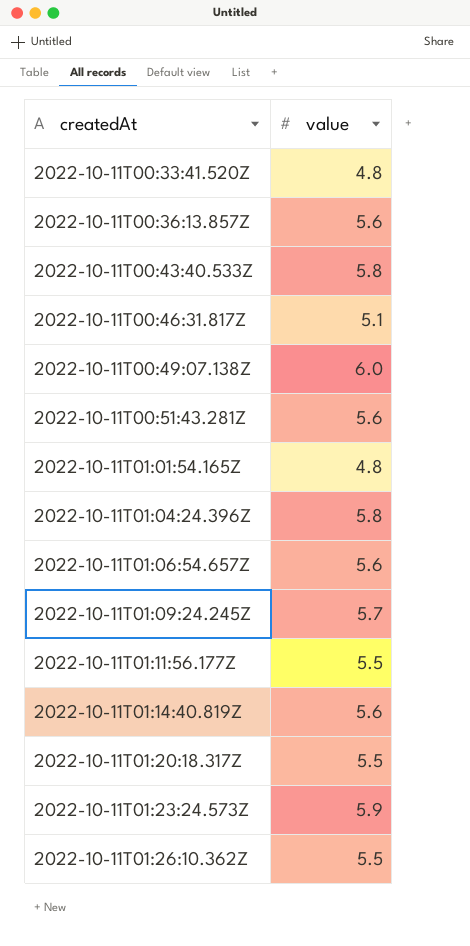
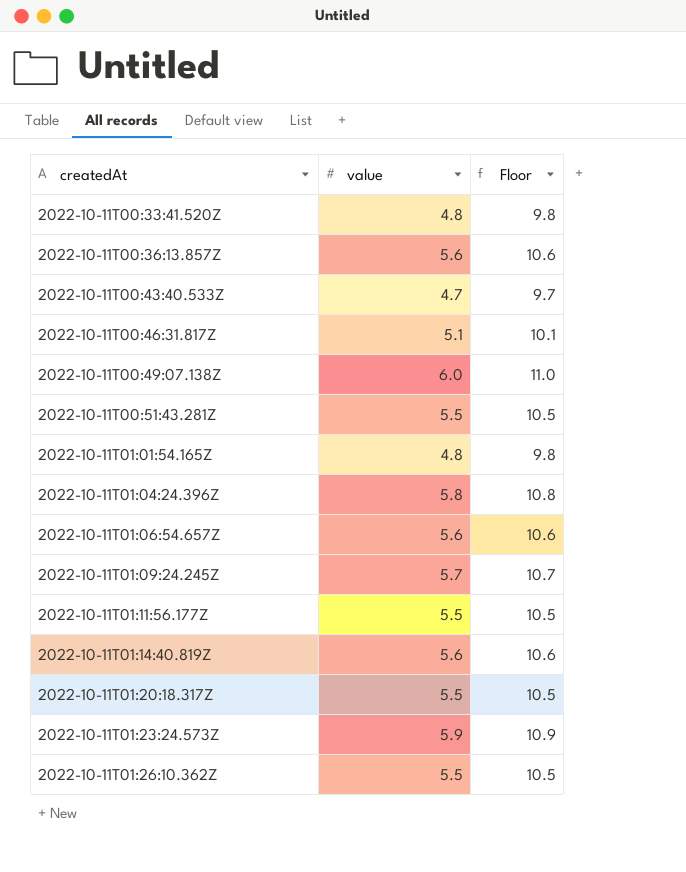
column Floor | formula: none -> [value] + 5
2022-10-11T00:43:40.533Z | value: 5.8 -> 4.7
2022-10-11T00:51:43.281Z | value: 5.6 -> 5.5

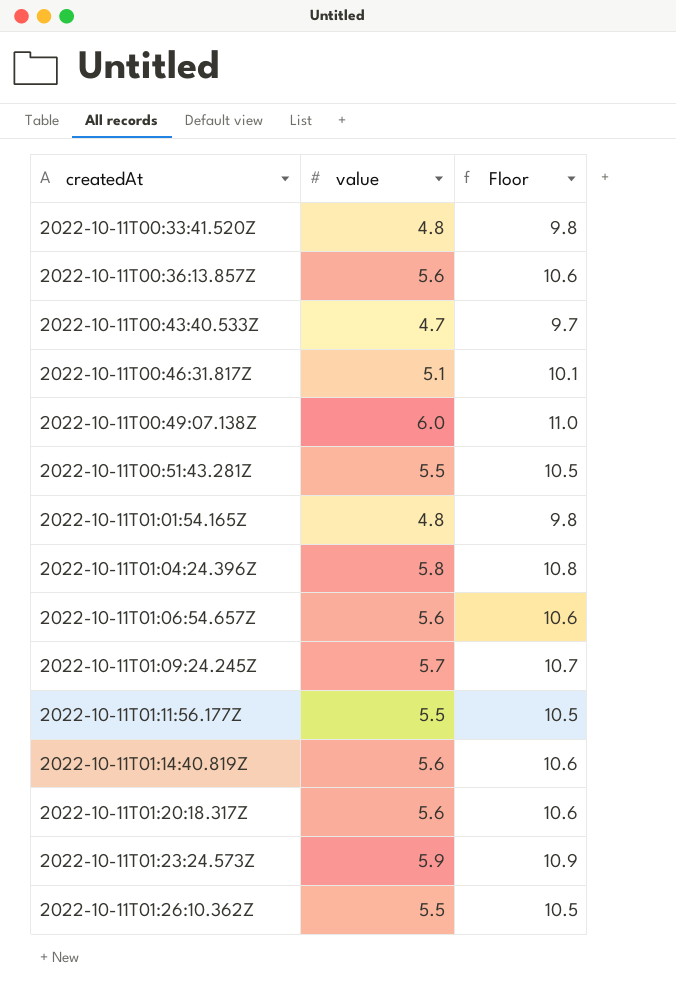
2022-10-11T01:20:18.317Z | value: 5.5 -> 5.6
2022-10-11T01:20:18.317Z | Floor: 10.5 -> 10.6

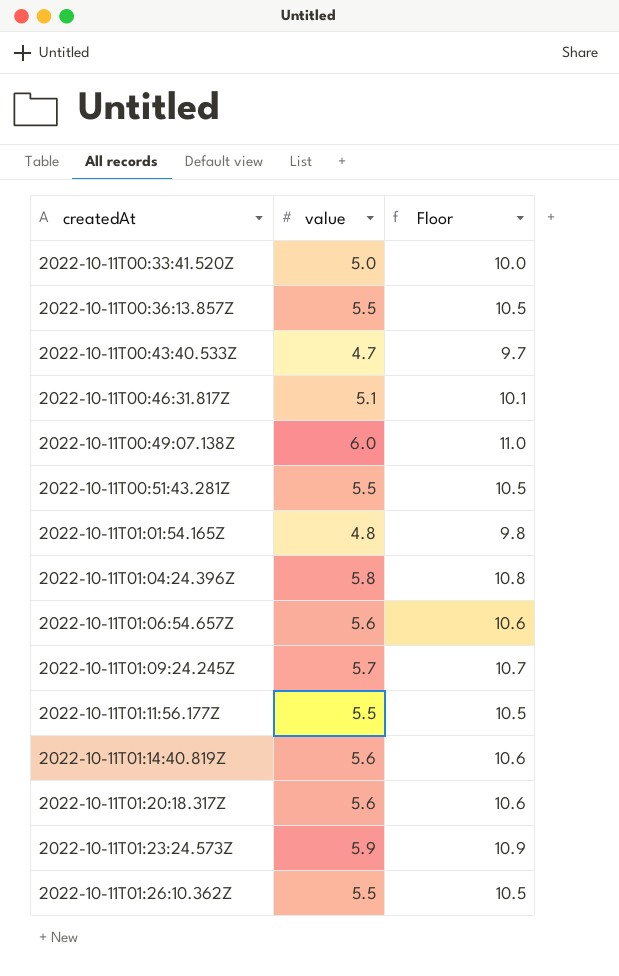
2022-10-11T00:33:41.520Z | value: 4.8 -> 5.0
2022-10-11T00:33:41.520Z | Floor: 9.8 -> 10.0
2022-10-11T00:36:13.857Z | value: 5.6 -> 5.5
2022-10-11T00:36:13.857Z | Floor: 10.6 -> 10.5

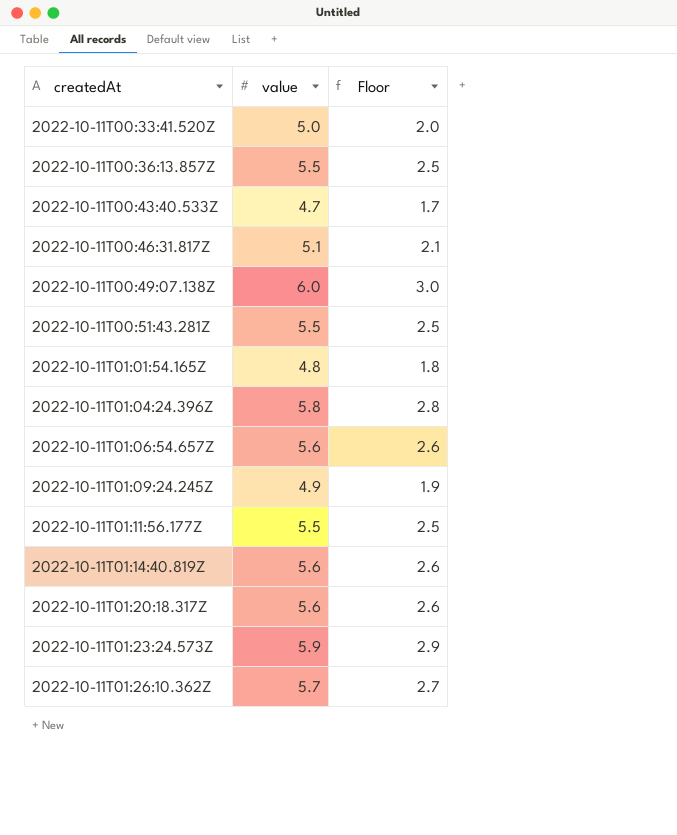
column Floor | formula: [value] + 5 -> [value] - 3
2022-10-11T01:09:24.245Z | value: 5.7 -> 4.9
2022-10-11T01:26:10.362Z | value: 5.5 -> 5.7

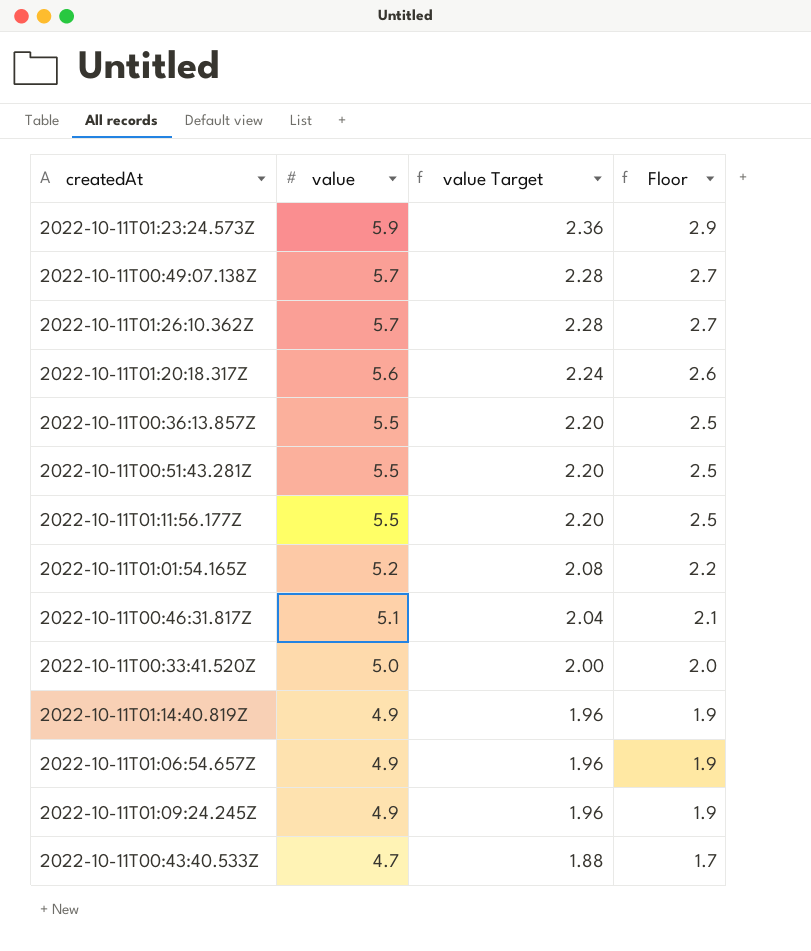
row order: createdAt ascending -> value descending
column value Target | formula: none -> [value] * 0.4
row 2022-10-11T01:04:24.396Z: 5.8 | 2.8 -> none
2022-10-11T00:49:07.138Z | value: 6.0 -> 5.7
2022-10-11T00:49:07.138Z | Floor: 3.0 -> 2.7
2022-10-11T01:01:54.165Z | value: 4.8 -> 5.2
2022-10-11T01:01:54.165Z | Floor: 1.8 -> 2.2
2022-10-11T01:14:40.819Z | value: 5.6 -> 4.9
2022-10-11T01:14:40.819Z | Floor: 2.6 -> 1.9
2022-10-11T01:06:54.657Z | value: 5.6 -> 4.9
2022-10-11T01:06:54.657Z | Floor: 2.6 -> 1.9

